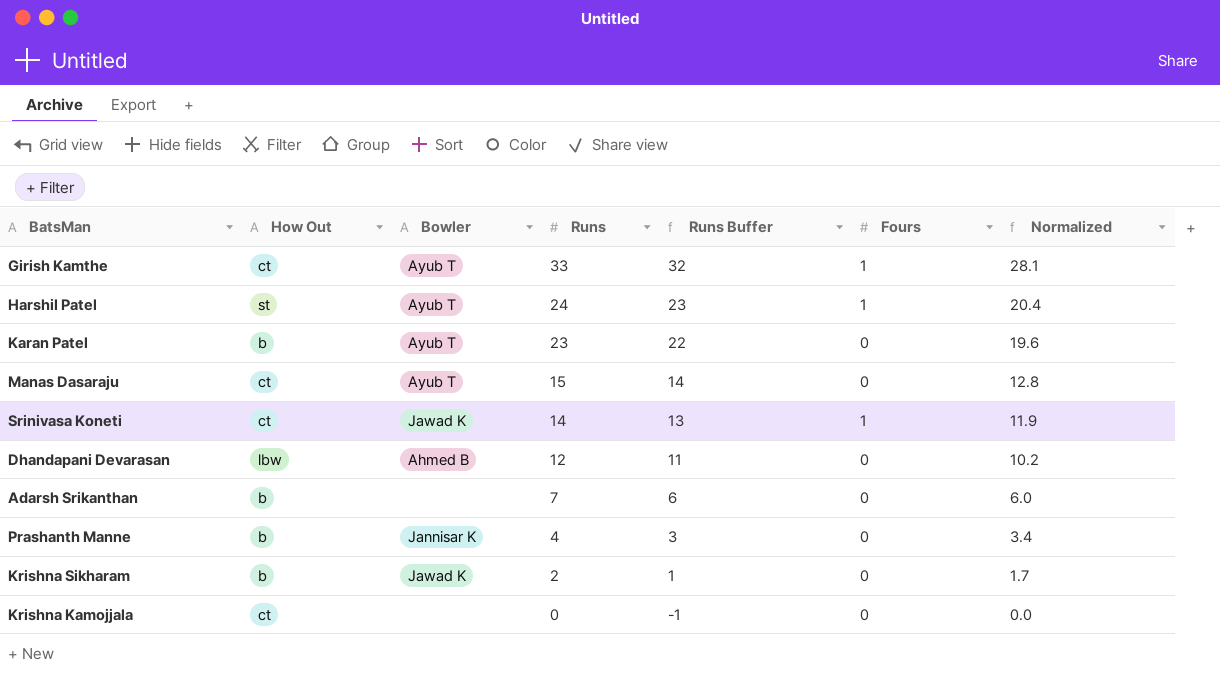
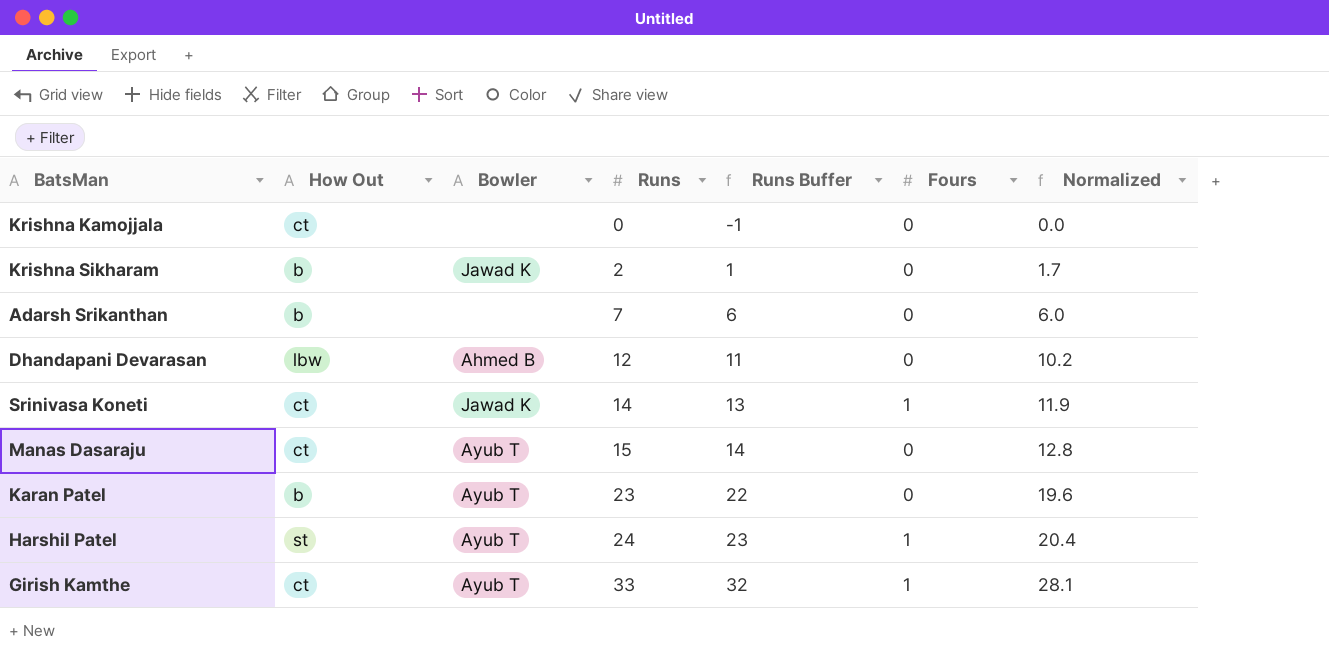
row order: Runs descending -> Runs ascending
row Prashanth Manne: b | Jannisar K | 4 | 3 | 0 | 3.4 -> none

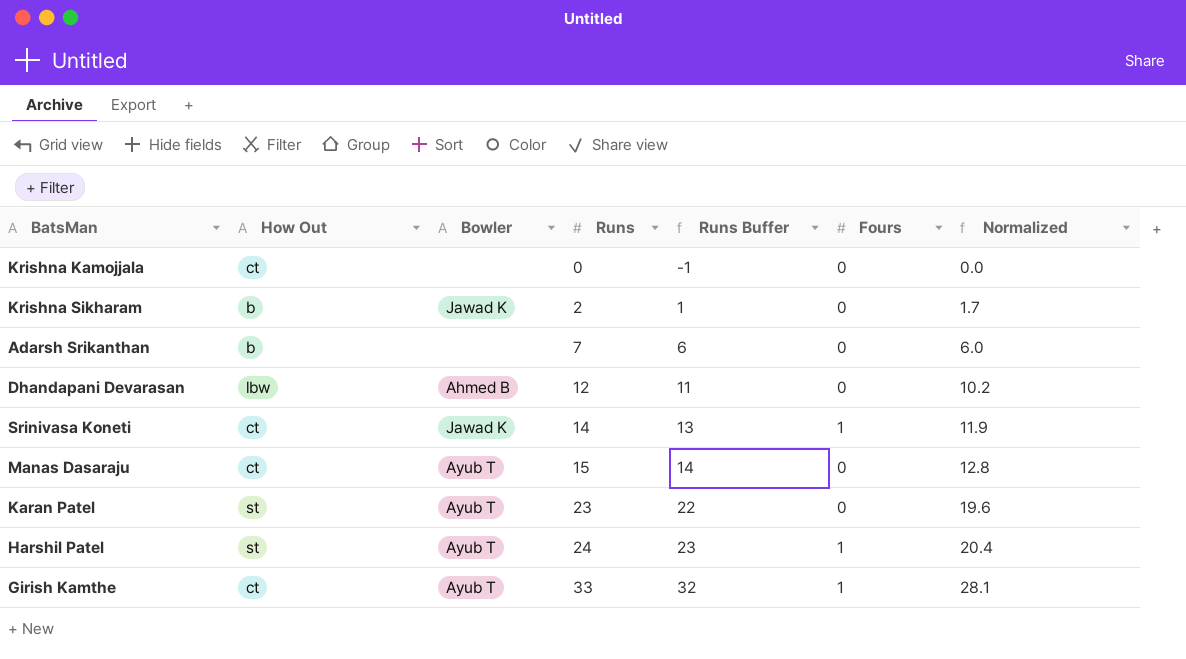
Karan Patel | How Out: b -> st

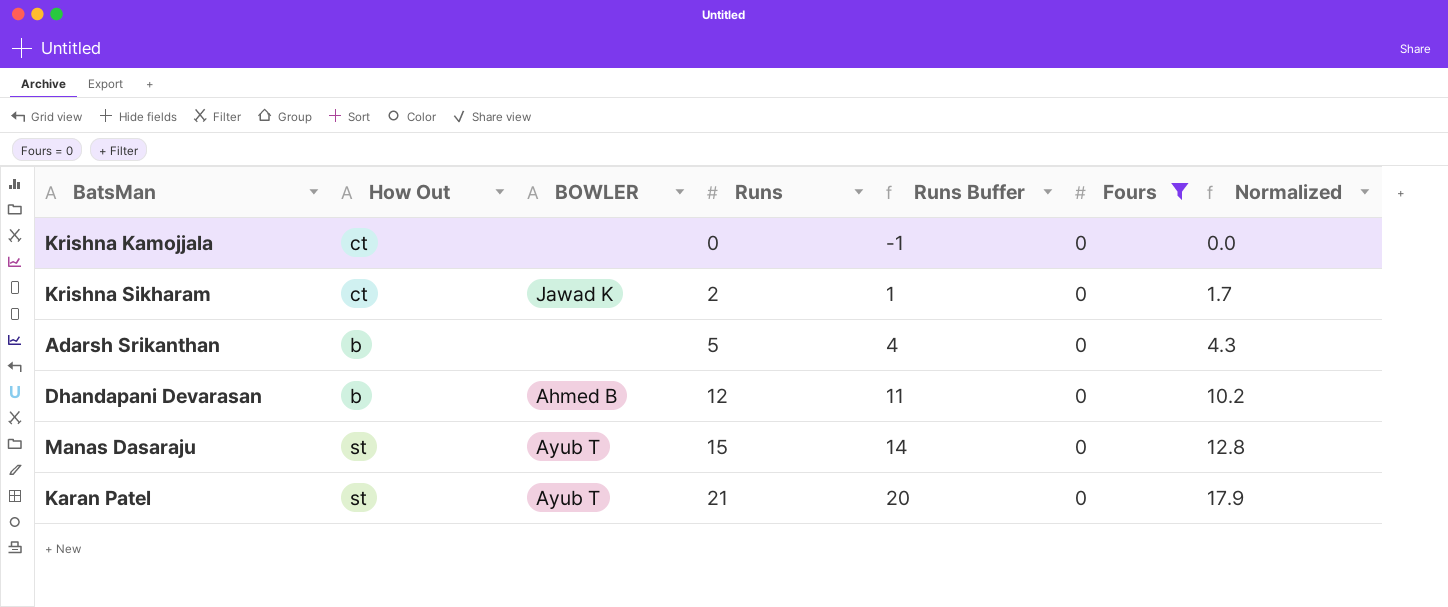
filter: none -> Fours = 0
column name: Bowler -> BOWLER
Krishna Sikharam | How Out: b -> ct
Adarsh Srikanthan | Runs: 7 -> 5
Adarsh Srikanthan | Runs Buffer: 6 -> 4
Adarsh Srikanthan | Normalized: 6.0 -> 4.3
Dhandapani Devarasan | How Out: lbw -> b
Manas Dasaraju | How Out: ct -> st
Karan Patel | Runs: 23 -> 21
Karan Patel | Runs Buffer: 22 -> 20
Karan Patel | Normalized: 19.6 -> 17.9

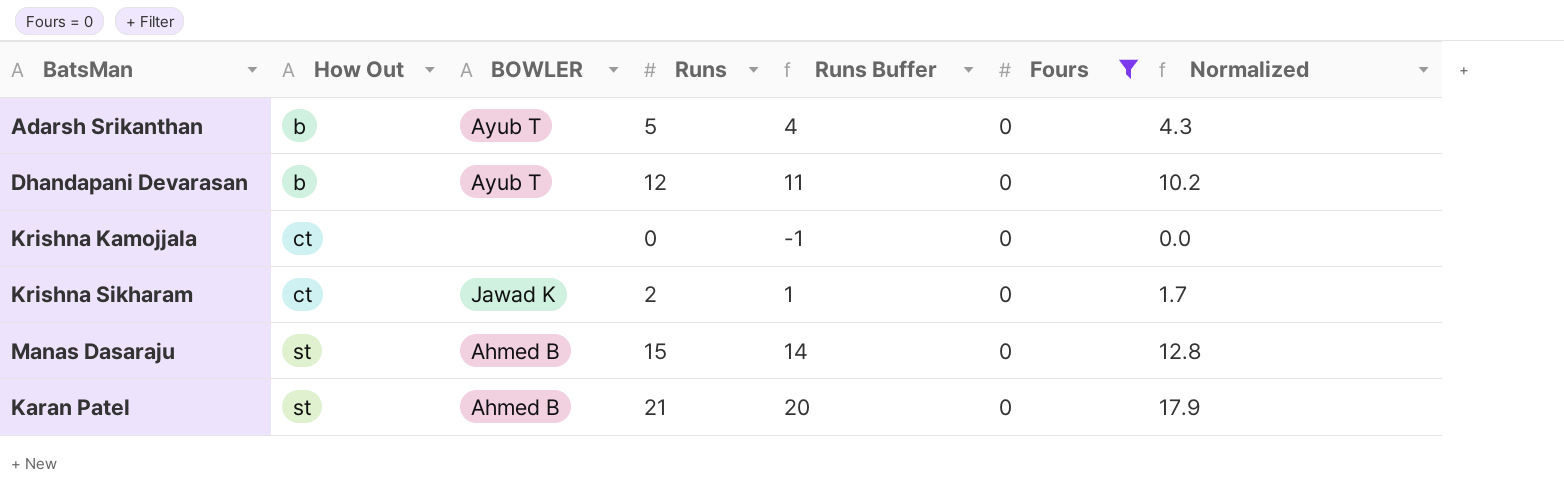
row order: Runs ascending -> How Out ascending
Adarsh Srikanthan | BOWLER: none -> Ayub T
Dhandapani Devarasan | BOWLER: Ahmed B -> Ayub T
Manas Dasaraju | BOWLER: Ayub T -> Ahmed B
Karan Patel | BOWLER: Ayub T -> Ahmed B

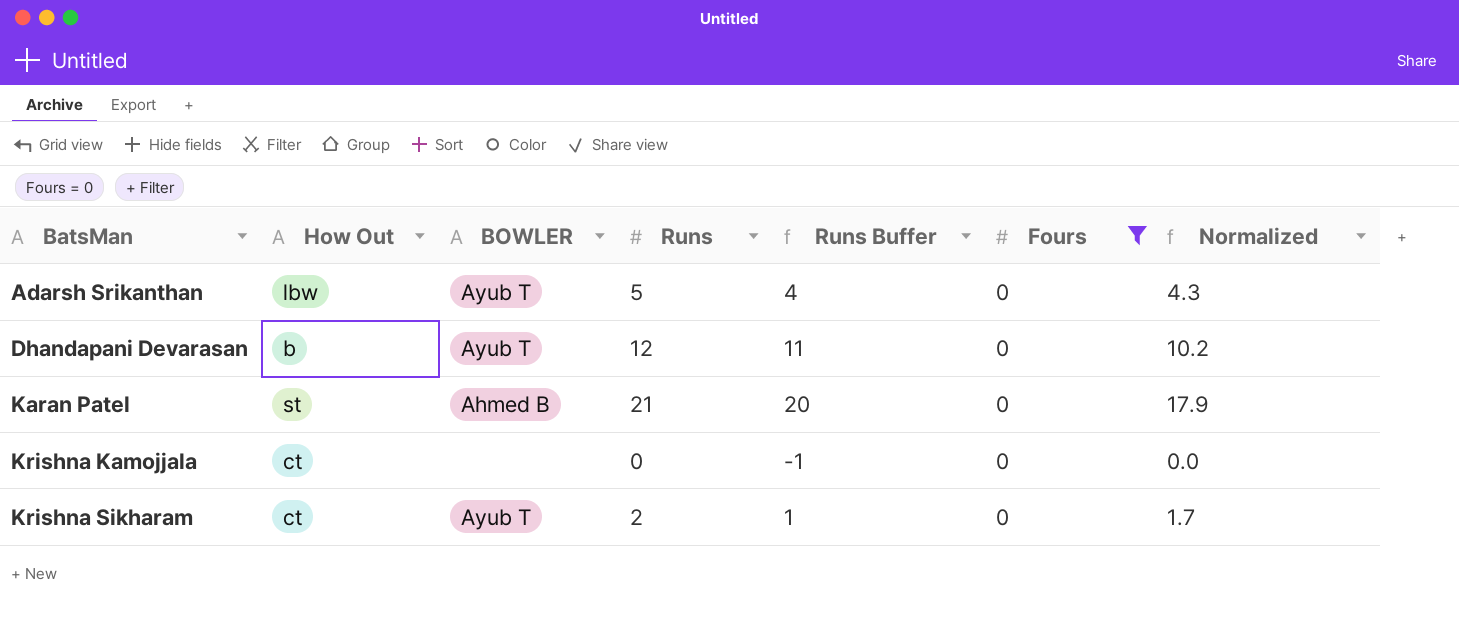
row order: How Out ascending -> BatsMan ascending
row Manas Dasaraju: st | Ahmed B | 15 | 14 | 0 | 12.8 -> none
Adarsh Srikanthan | How Out: b -> lbw
Krishna Sikharam | BOWLER: Jawad K -> Ayub T

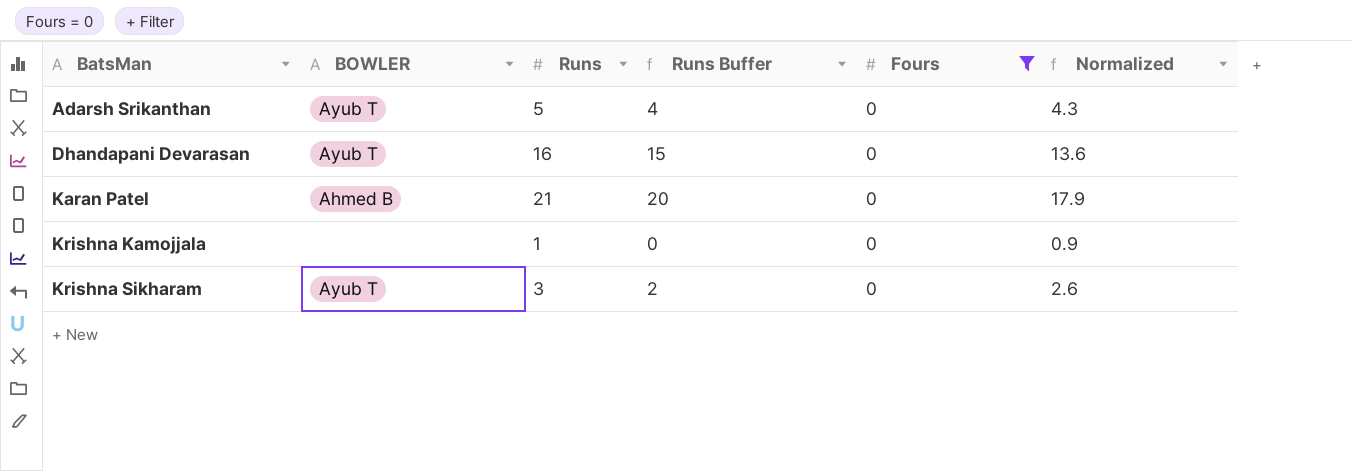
column How Out | position: 2 -> none
Dhandapani Devarasan | Runs: 12 -> 16
Dhandapani Devarasan | Runs Buffer: 11 -> 15
Dhandapani Devarasan | Normalized: 10.2 -> 13.6
Krishna Kamojjala | Runs: 0 -> 1
Krishna Kamojjala | Runs Buffer: -1 -> 0
Krishna Kamojjala | Normalized: 0.0 -> 0.9
Krishna Sikharam | Runs: 2 -> 3
Krishna Sikharam | Runs Buffer: 1 -> 2
Krishna Sikharam | Normalized: 1.7 -> 2.6

